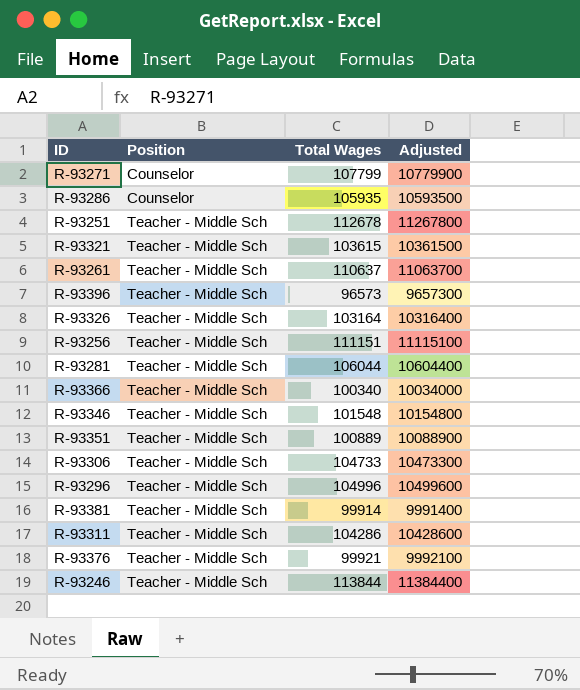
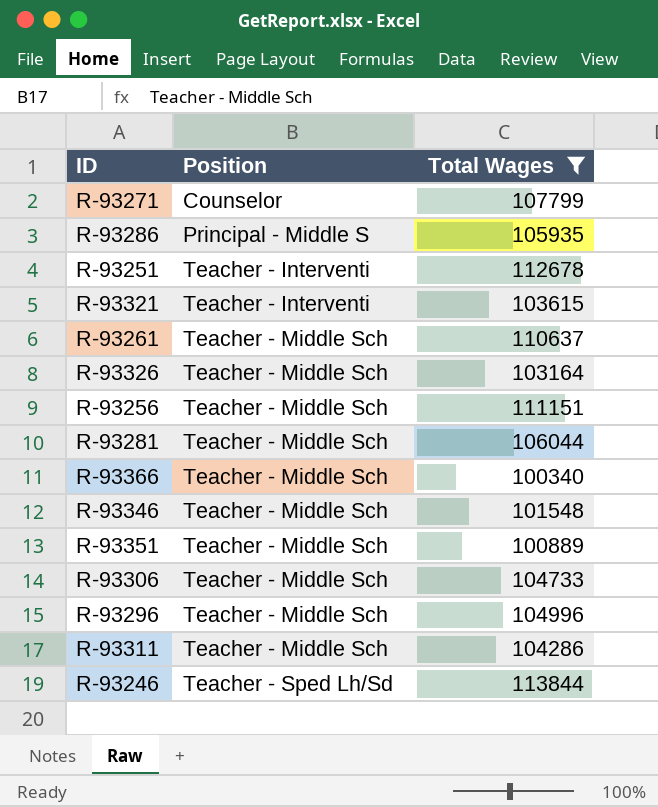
filter: none -> Total Wages >= 100340
column Adjusted | formula: [Total Wages] * 100 -> none
R-93286 | Position: Counselor -> Principal - Middle S
R-93251 | Position: Teacher - Middle Sch -> Teacher - Interventi
R-93321 | Position: Teacher - Middle Sch -> Teacher - Interventi
R-93246 | Position: Teacher - Middle Sch -> Teacher - Sped Lh/Sd

